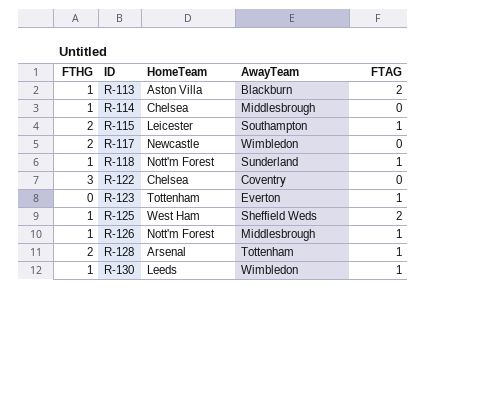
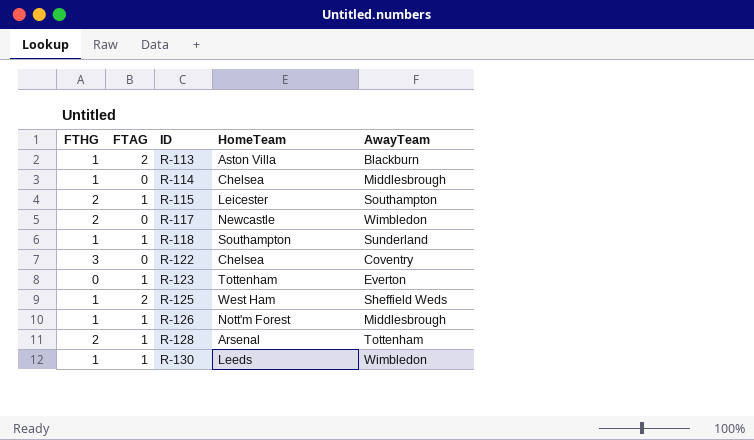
column FTAG | position: 5 -> 2
R-118 | HomeTeam: Nott'm Forest -> Southampton

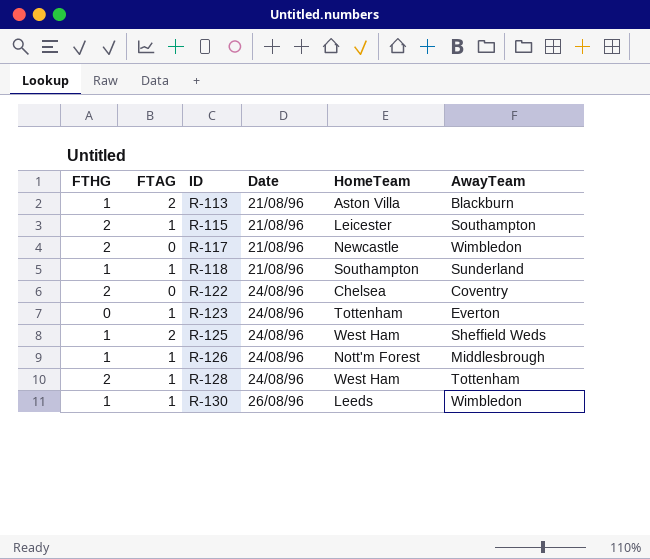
column Date | position: none -> 4
row R-114: 1 | 0 | Chelsea | Middlesbrough -> none
R-122 | FTHG: 3 -> 2
R-128 | HomeTeam: Arsenal -> West Ham

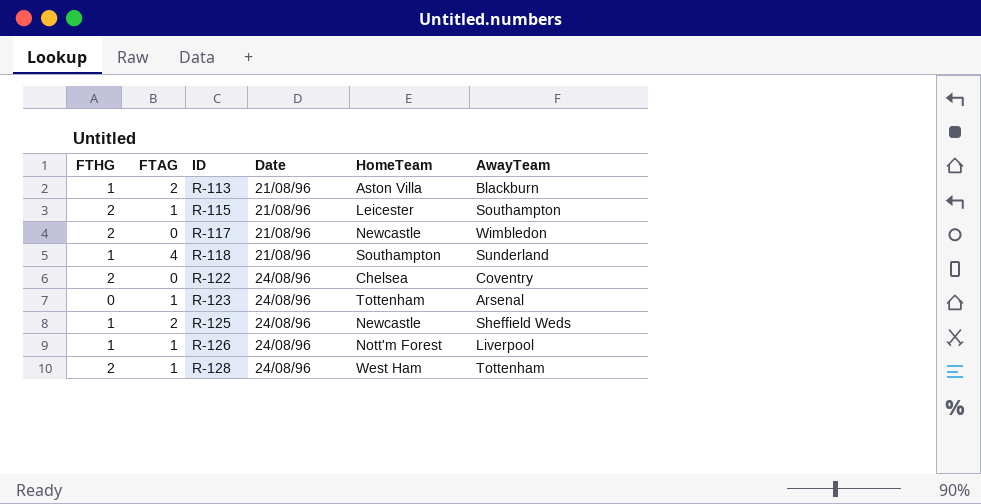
row R-130: 1 | 1 | 26/08/96 | Leeds | Wimbledon -> none
R-118 | FTAG: 1 -> 4
R-123 | AwayTeam: Everton -> Arsenal
R-125 | HomeTeam: West Ham -> Newcastle
R-126 | AwayTeam: Middlesbrough -> Liverpool

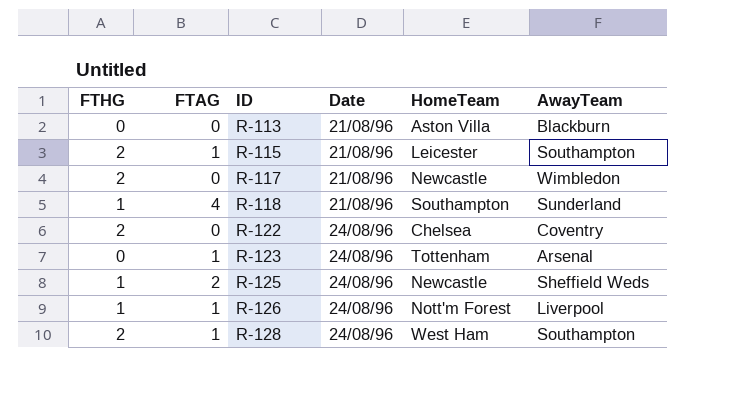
R-113 | FTHG: 1 -> 0
R-113 | FTAG: 2 -> 0
R-128 | AwayTeam: Tottenham -> Southampton

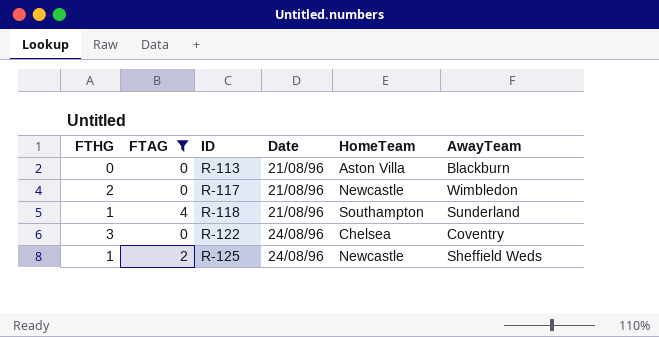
filter: none -> FTAG != 1
R-122 | FTHG: 2 -> 3

